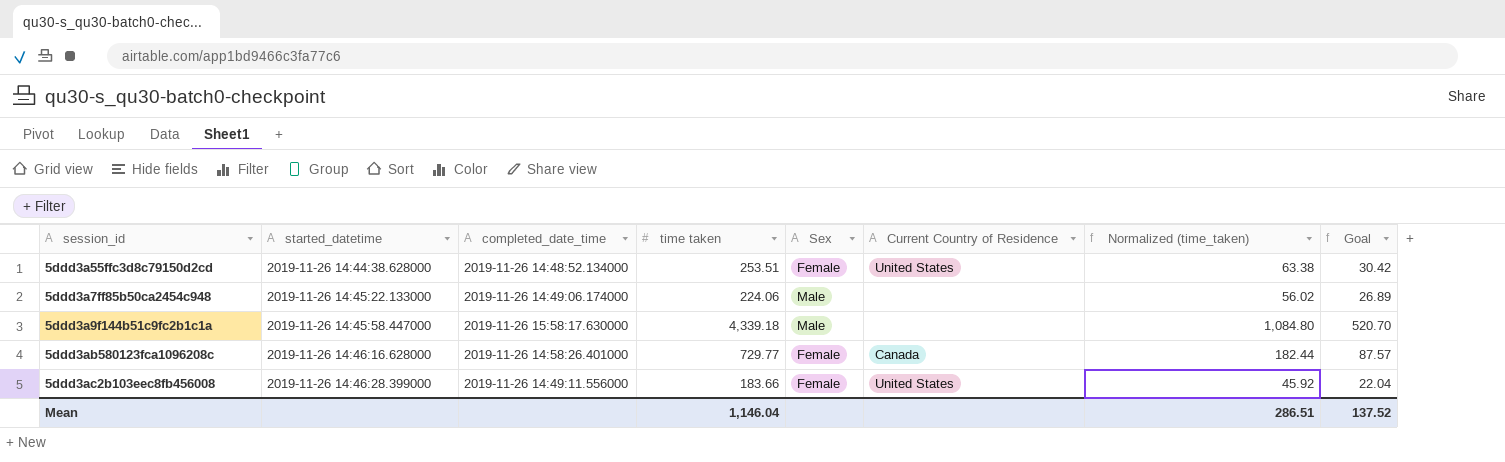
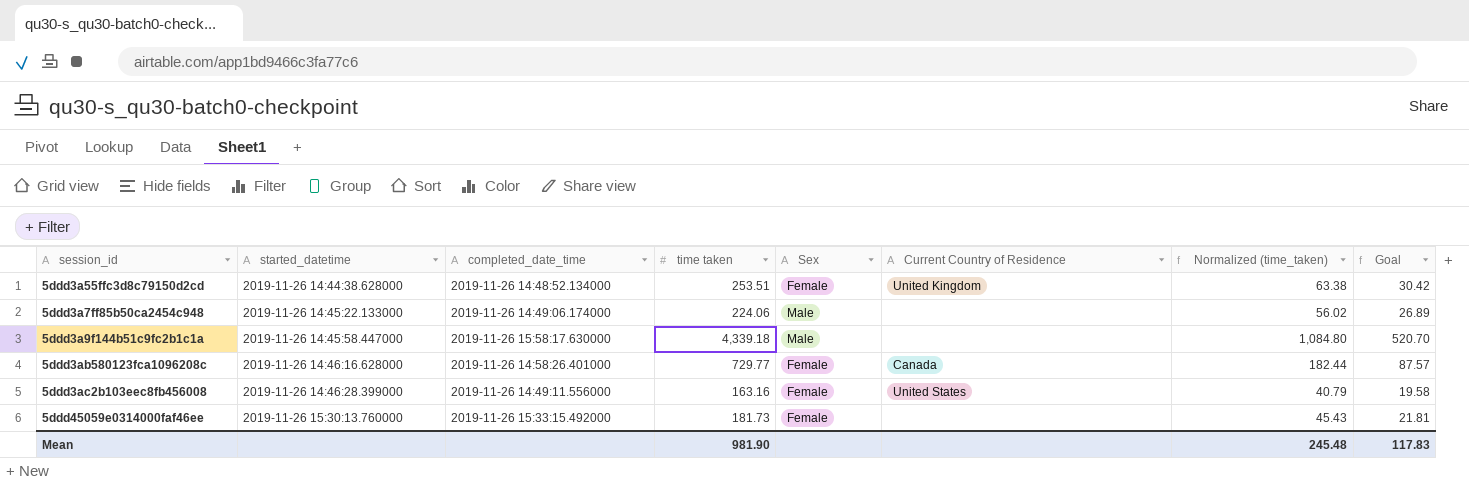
5ddd3a55ffc3d8c79150d2cd | Current Country of Residence: United States -> United Kingdom
5ddd3ac2b103eec8fb456008 | time taken: 183.66 -> 163.16
5ddd3ac2b103eec8fb456008 | Normalized (time_taken): 45.92 -> 40.79
5ddd3ac2b103eec8fb456008 | Goal: 22.04 -> 19.58
row 5ddd45059e0314000faf46ee: none -> 2019-11-26 15:30:13.760000 | 2019-11-26 15:33:15.492000 | 181.73 | Female | none | 45.43 | 21.81
Mean | time taken: 1,146.04 -> 981.90
Mean | Normalized (time_taken): 286.51 -> 245.48
Mean | Goal: 137.52 -> 117.83

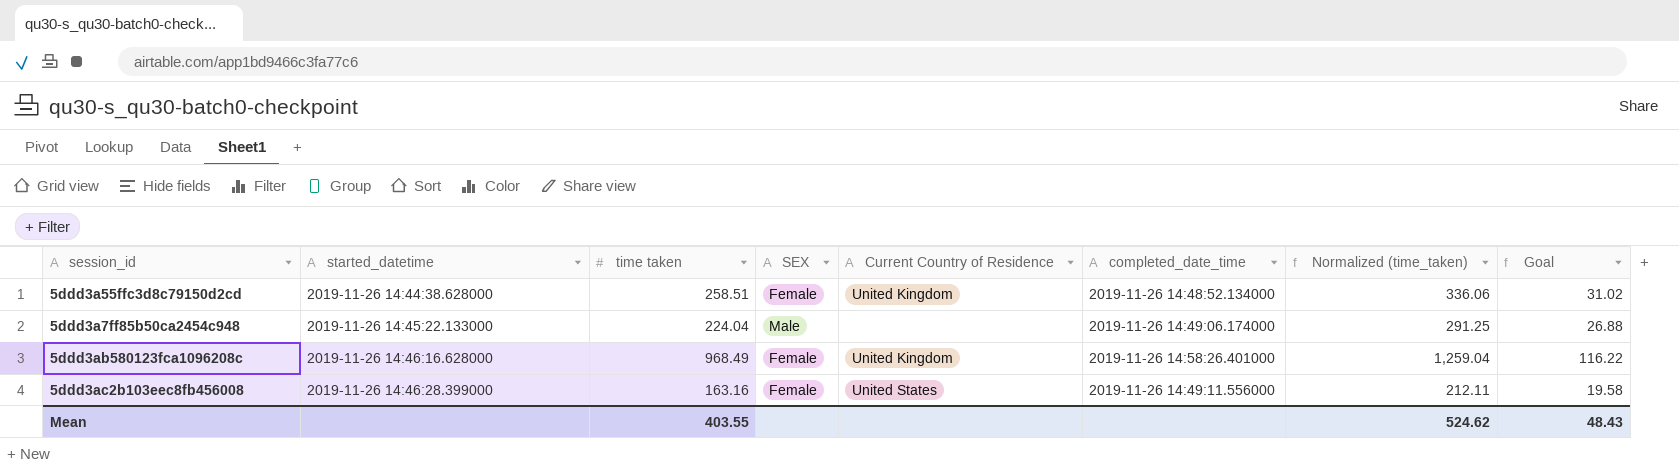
column name: Sex -> SEX
column completed_date_time | position: 3 -> 6
column Normalized (time_taken) | formula: [time taken] * 0.25 -> [time taken] * 1.3
row 5ddd3a9f144b51c9fc2b1c1a: 2019-11-26 14:45:58.447000 | 2019-11-26 15:58:17.630000 | 4,339.18 | Male | none | 1,084.80 | 520.70 -> none
row 5ddd45059e0314000faf46ee: 2019-11-26 15:30:13.760000 | 2019-11-26 15:33:15.492000 | 181.73 | Female | none | 45.43 | 21.81 -> none
5ddd3a55ffc3d8c79150d2cd | time taken: 253.51 -> 258.51
5ddd3a55ffc3d8c79150d2cd | Goal: 30.42 -> 31.02
5ddd3a7ff85b50ca2454c948 | time taken: 224.06 -> 224.04
5ddd3a7ff85b50ca2454c948 | Goal: 26.89 -> 26.88
5ddd3ab580123fca1096208c | time taken: 729.77 -> 968.49
5ddd3ab580123fca1096208c | Current Country of Residence: Canada -> United Kingdom
5ddd3ab580123fca1096208c | Goal: 87.57 -> 116.22
Mean | time taken: 981.90 -> 403.55
Mean | Normalized (time_taken): 245.48 -> 524.62
Mean | Goal: 117.83 -> 48.43

